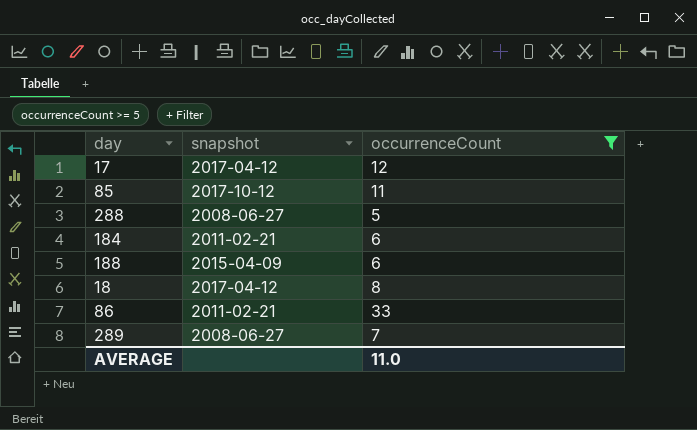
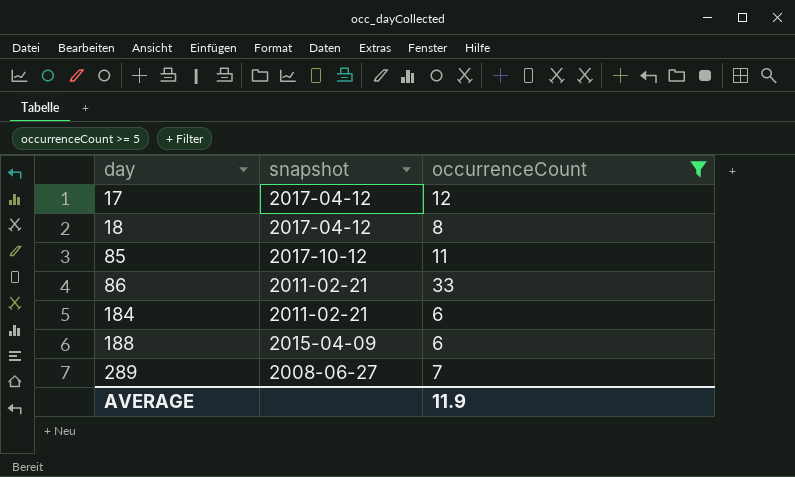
row order: none -> day ascending
row 288: 2008-06-27 | 5 -> none
AVERAGE | occurrenceCount: 11.0 -> 11.9

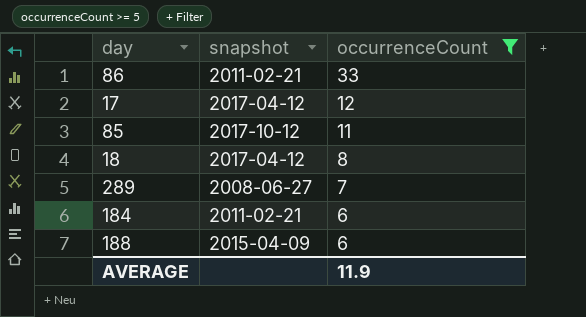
row order: day ascending -> occurrenceCount descending

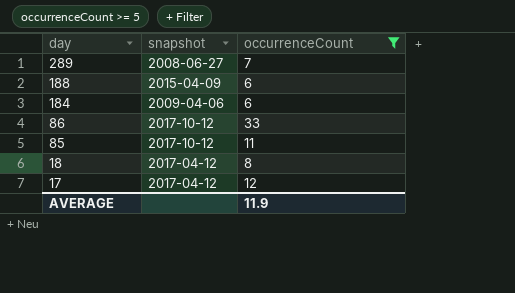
row order: occurrenceCount descending -> day descending
184 | snapshot: 2011-02-21 -> 2009-04-06
86 | snapshot: 2011-02-21 -> 2017-10-12

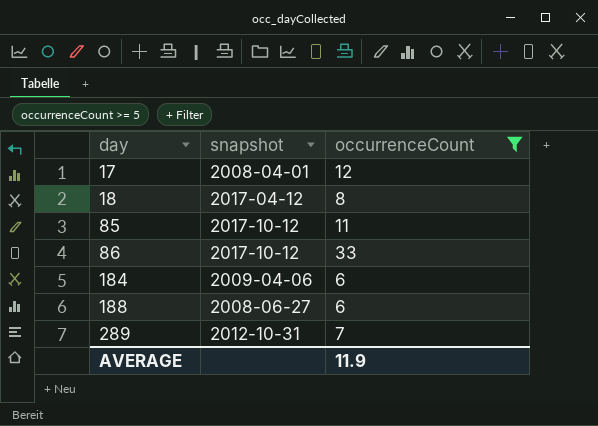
row order: day descending -> day ascending
17 | snapshot: 2017-04-12 -> 2008-04-01
188 | snapshot: 2015-04-09 -> 2008-06-27
289 | snapshot: 2008-06-27 -> 2012-10-31

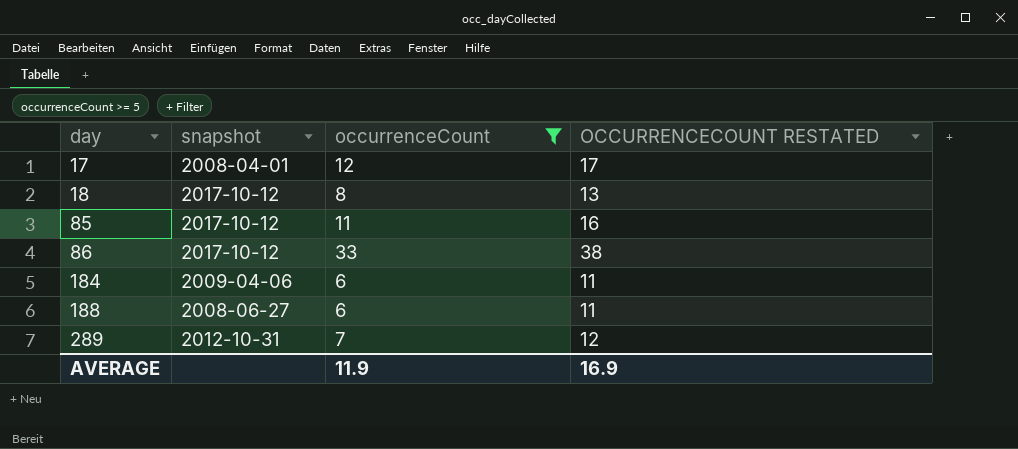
column OCCURRENCECOUNT RESTATED | formula: none -> [occurrenceCount] + 5
18 | snapshot: 2017-04-12 -> 2017-10-12

